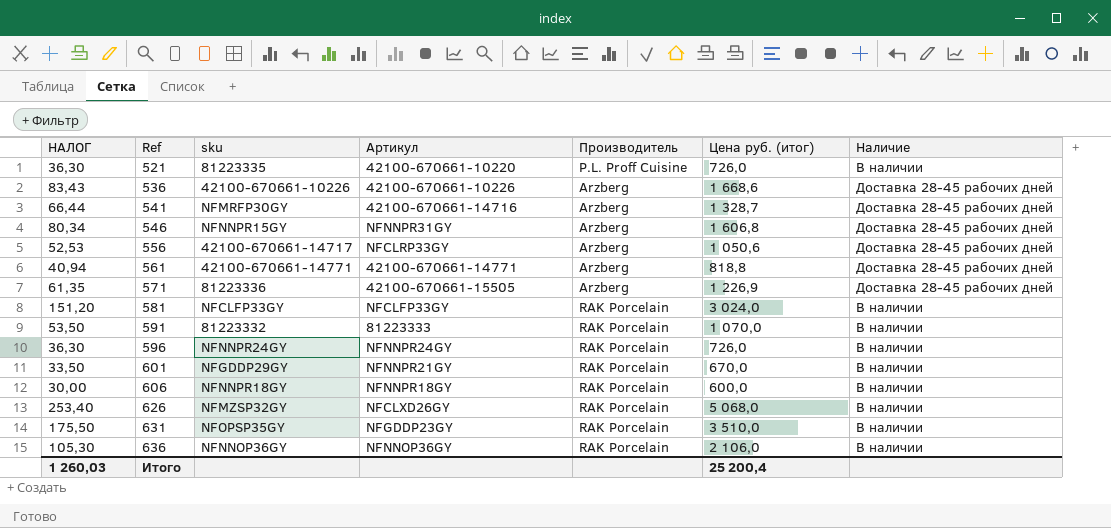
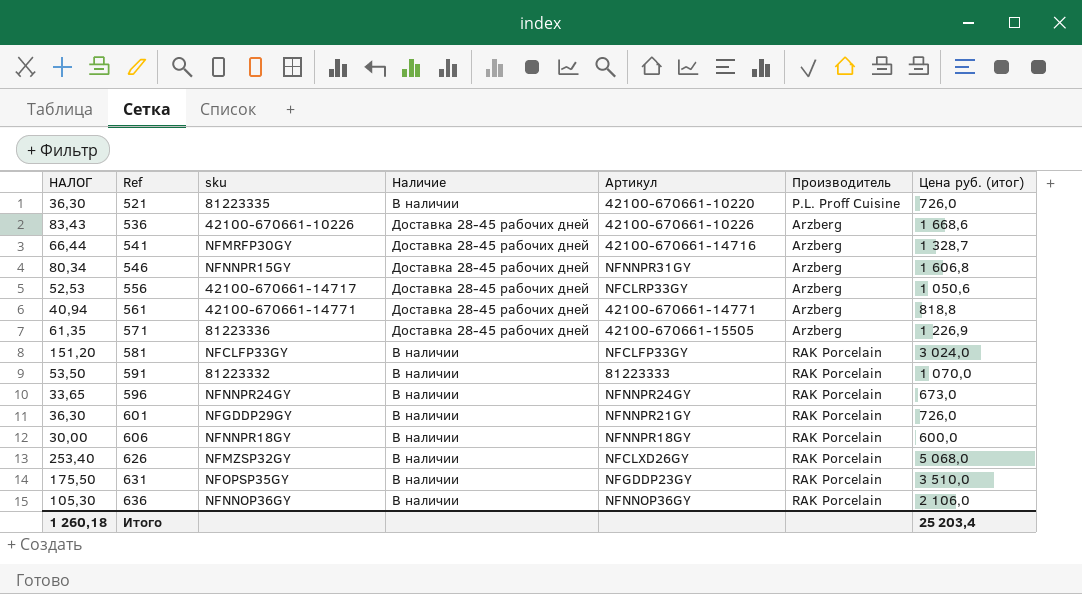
column Наличие | position: 7 -> 4
596 | НАЛОГ: 36,30 -> 33,65
596 | Цена руб. (итог): 726,0 -> 673,0
601 | НАЛОГ: 33,50 -> 36,30
601 | Цена руб. (итог): 670,0 -> 726,0
Итого | НАЛОГ: 1 260,03 -> 1 260,18
Итого | Цена руб. (итог): 25 200,4 -> 25 203,4

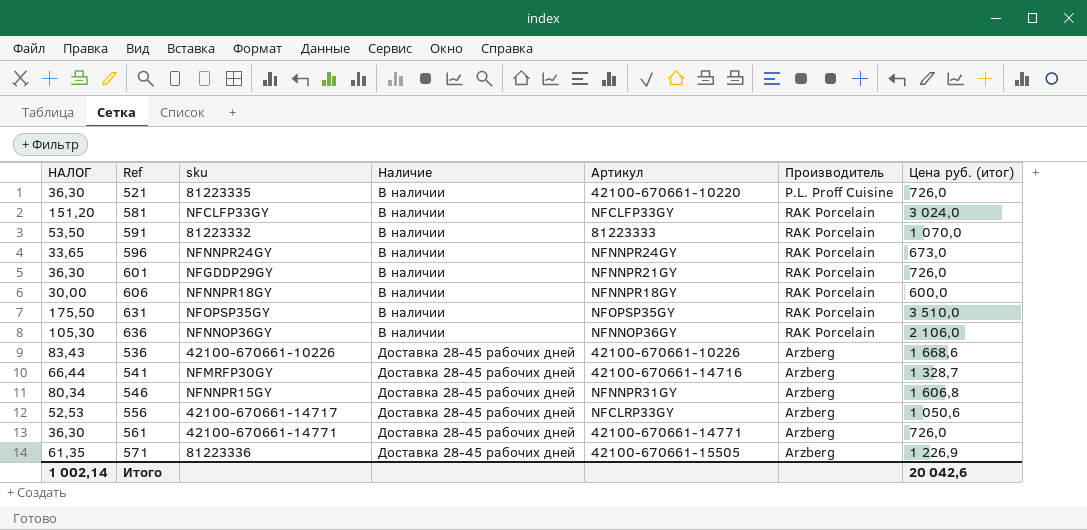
row order: Ref ascending -> Наличие ascending
row 626: 253,40 | NFMZSP32GY | В наличии | NFCLXD26GY | RAK Porcelain | 5 068,0 -> none
631 | Артикул: NFGDDP23GY -> NFOPSP35GY
561 | НАЛОГ: 40,94 -> 36,30
561 | Цена руб. (итог): 818,8 -> 726,0
Итого | НАЛОГ: 1 260,18 -> 1 002,14
Итого | Цена руб. (итог): 25 203,4 -> 20 042,6

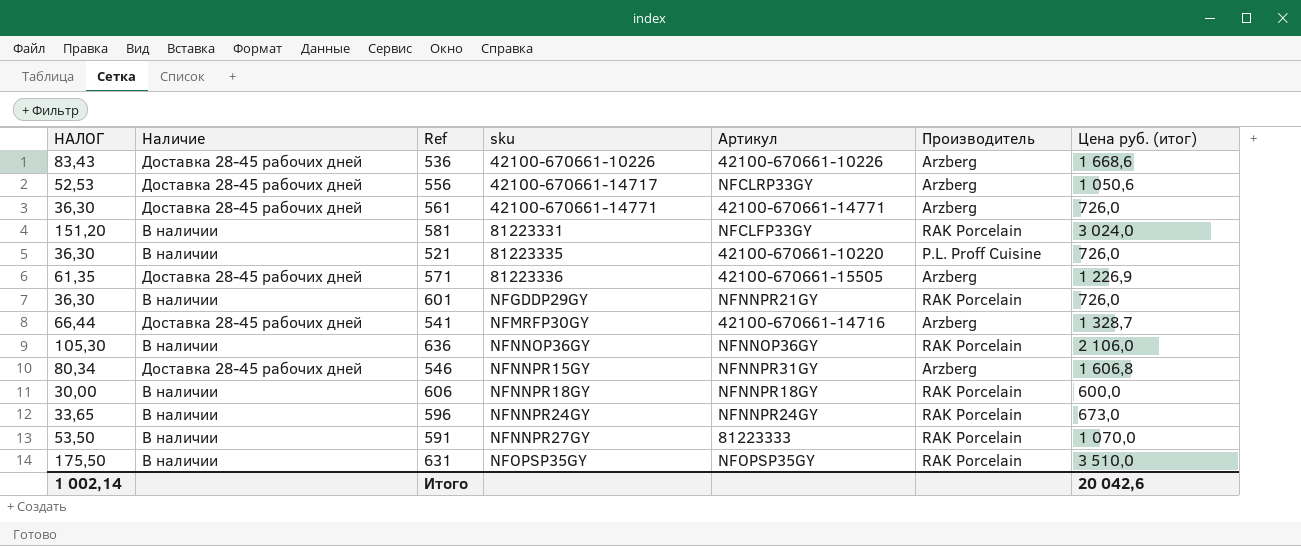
row order: Наличие ascending -> sku ascending
column Наличие | position: 4 -> 2
581 | sku: NFCLFP33GY -> 81223331
591 | sku: 81223332 -> NFNNPR27GY

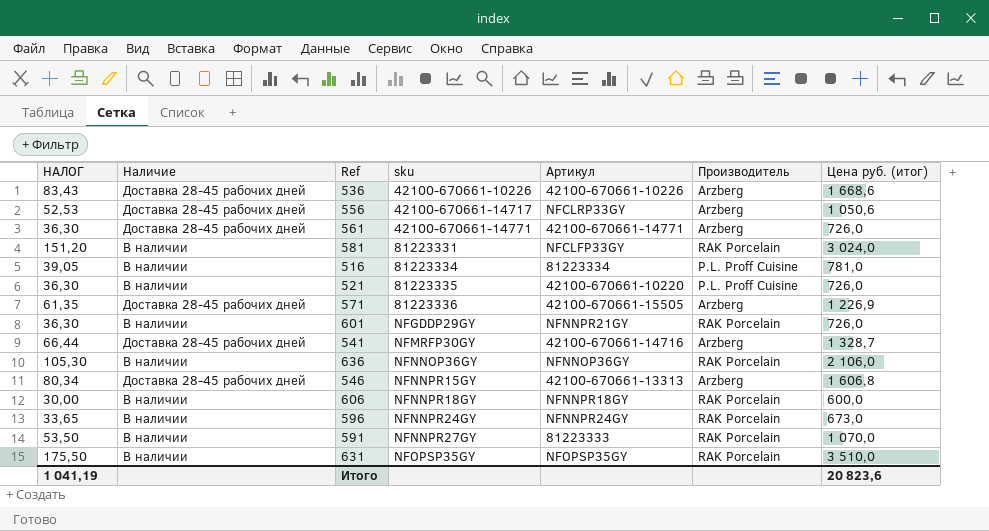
row 516: none -> 39,05 | В наличии | 81223334 | 81223334 | P.L. Proff Cuisine | 781,0
546 | Артикул: NFNNPR31GY -> 42100-670661-13313
Итого | НАЛОГ: 1 002,14 -> 1 041,19
Итого | Цена руб. (итог): 20 042,6 -> 20 823,6

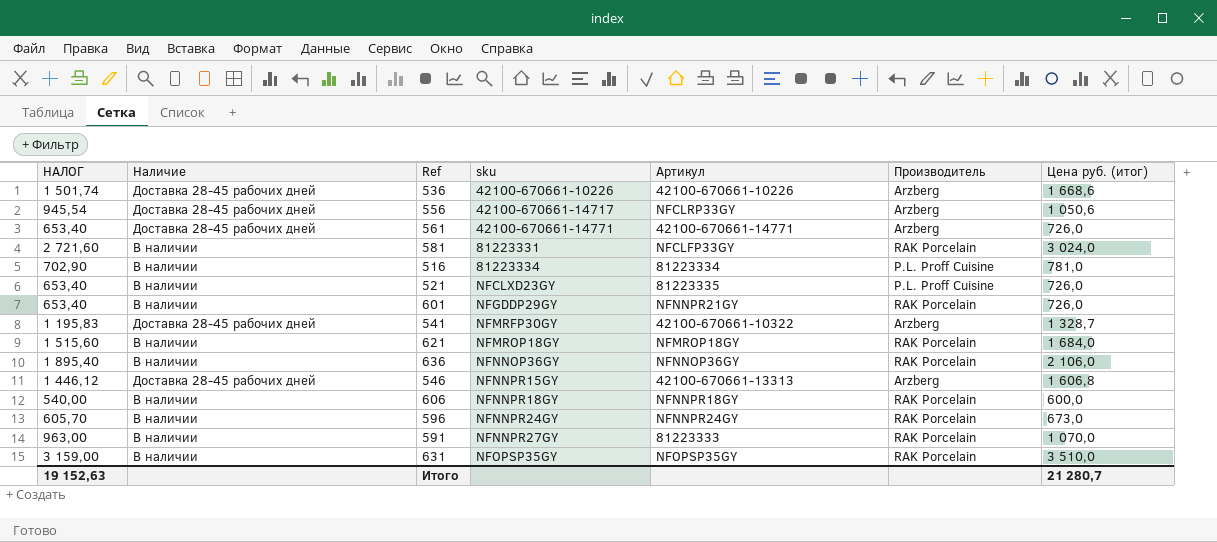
column НАЛОГ | formula: [Цена руб. (итог)] * 0,05 -> [Цена руб. (итог)] * 0,9
row 571: 61,35 | Доставка 28-45 рабочих дней | 81223336 | 42100-670661-15505 | Arzberg | 1 226,9 -> none
521 | sku: 81223335 -> NFCLXD23GY
521 | Артикул: 42100-670661-10220 -> 81223335
541 | Артикул: 42100-670661-14716 -> 42100-670661-10322
row 621: none -> 1 515,60 | В наличии | NFMROP18GY | NFMROP18GY | RAK Porcelain | 1 684,0
Итого | НАЛОГ: 1 041,19 -> 19 152,63
Итого | Цена руб. (итог): 20 823,6 -> 21 280,7

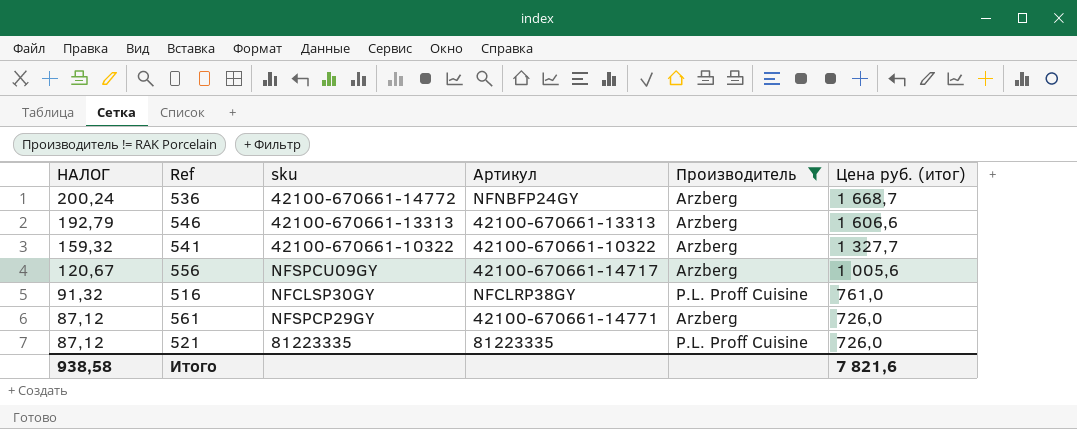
filter: none -> Производитель != RAK Porcelain
row order: sku ascending -> НАЛОГ descending
column Наличие | position: 2 -> none
column НАЛОГ | formula: [Цена руб. (итог)] * 0,9 -> [Цена руб. (итог)] * 0,12
536 | sku: 42100-670661-10226 -> 42100-670661-14772
536 | Артикул: 42100-670661-10226 -> NFNBFP24GY
536 | Цена руб. (итог): 1 668,6 -> 1 668,7
546 | sku: NFNNPR15GY -> 42100-670661-13313
546 | Цена руб. (итог): 1 606,8 -> 1 606,6
541 | sku: NFMRFP30GY -> 42100-670661-10322
541 | Цена руб. (итог): 1 328,7 -> 1 327,7
556 | sku: 42100-670661-14717 -> NFSPCU09GY
556 | Артикул: NFCLRP33GY -> 42100-670661-14717
556 | Цена руб. (итог): 1 050,6 -> 1 005,6
516 | sku: 81223334 -> NFCLSP30GY
516 | Артикул: 81223334 -> NFCLRP38GY
516 | Цена руб. (итог): 781,0 -> 761,0
561 | sku: 42100-670661-14771 -> NFSPCP29GY
521 | sku: NFCLXD23GY -> 81223335
Итого | НАЛОГ: 19 152,63 -> 938,58
Итого | Цена руб. (итог): 21 280,7 -> 7 821,6

